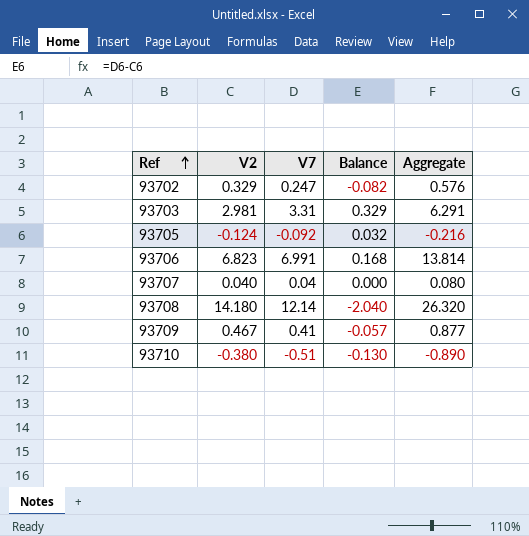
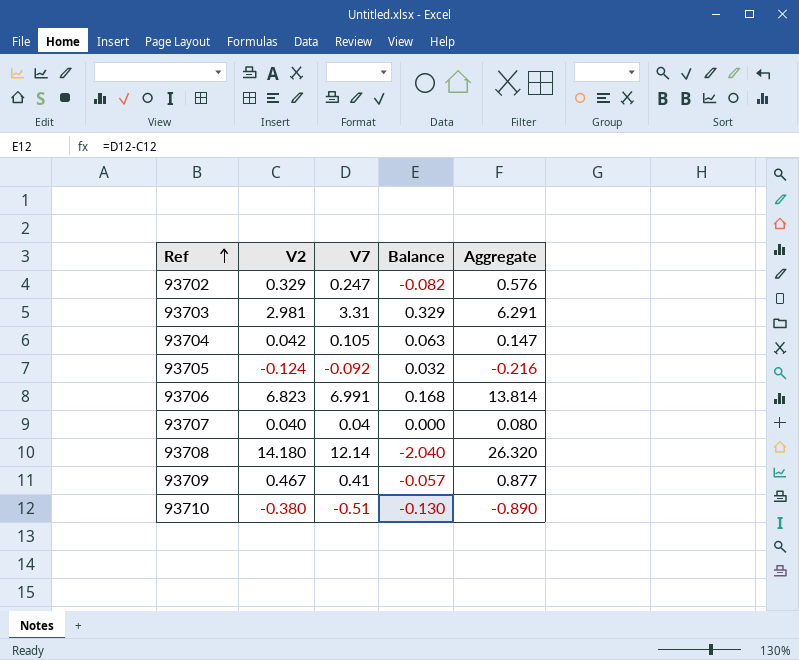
row 93704: none -> 0.042 | 0.105 | 0.063 | 0.147

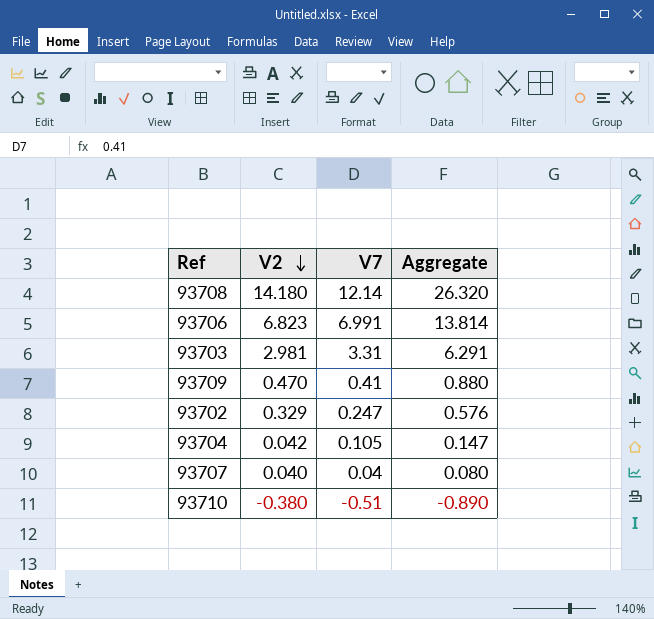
row order: Ref ascending -> V2 descending
column Balance | formula: [V7] - [V2] -> none
row 93705: -0.124 | -0.092 | 0.032 | -0.216 -> none
93709 | V2: 0.467 -> 0.470
93709 | Aggregate: 0.877 -> 0.880

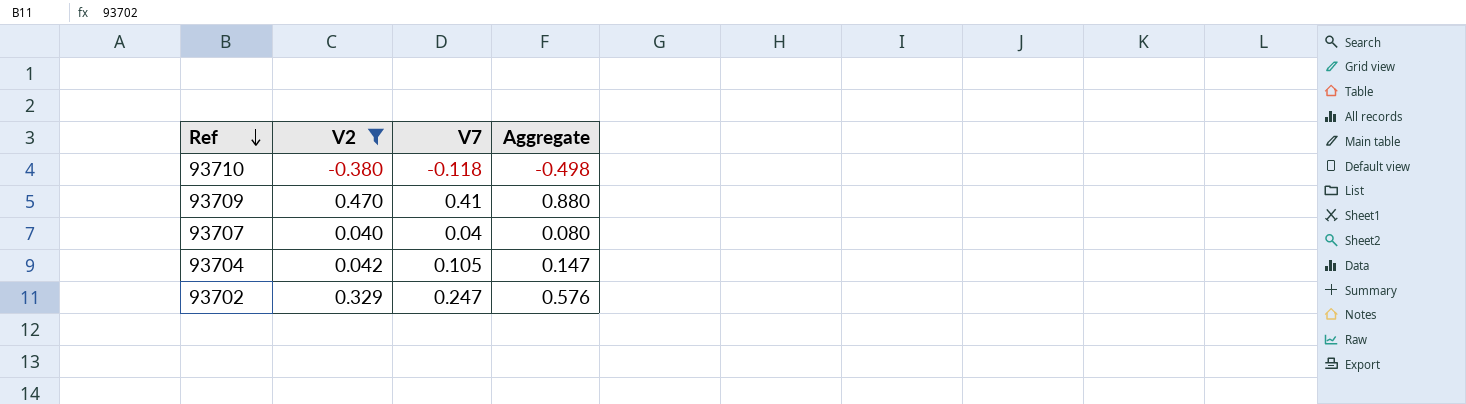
filter: none -> V2 <= 0.470
row order: V2 descending -> Ref descending
93710 | V7: -0.51 -> -0.118
93710 | Aggregate: -0.890 -> -0.498

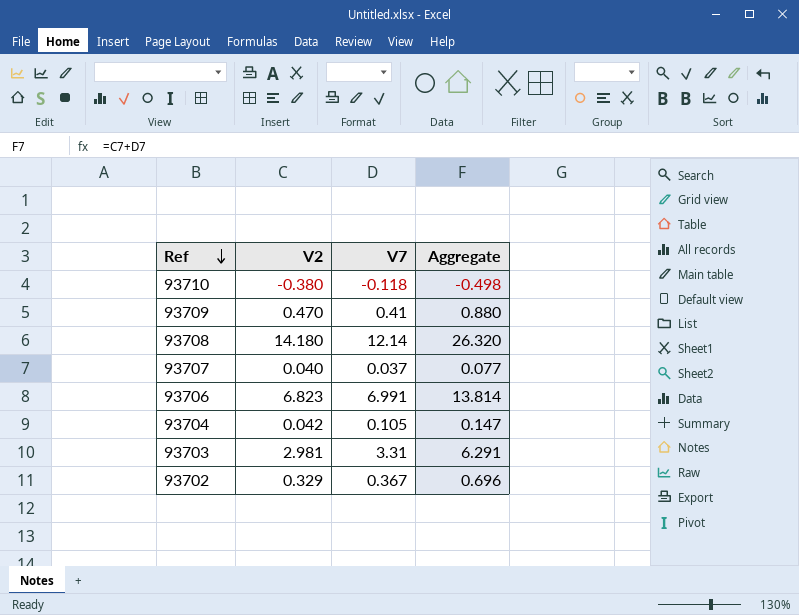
filter: V2 <= 0.470 -> none
93707 | V7: 0.04 -> 0.037
93707 | Aggregate: 0.080 -> 0.077
93702 | V7: 0.247 -> 0.367
93702 | Aggregate: 0.576 -> 0.696

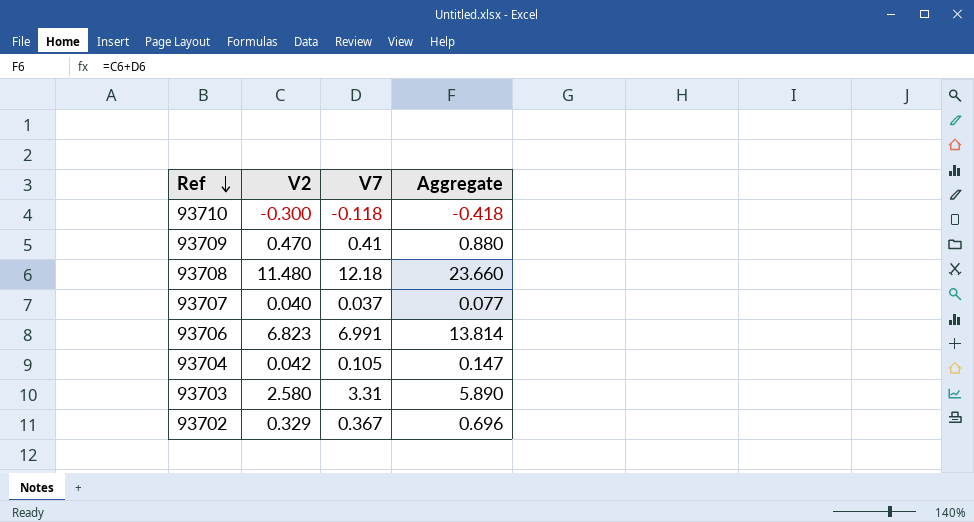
93710 | V2: -0.380 -> -0.300
93710 | Aggregate: -0.498 -> -0.418
93708 | V2: 14.180 -> 11.480
93708 | V7: 12.14 -> 12.18
93708 | Aggregate: 26.320 -> 23.660
93703 | V2: 2.981 -> 2.580
93703 | Aggregate: 6.291 -> 5.890

